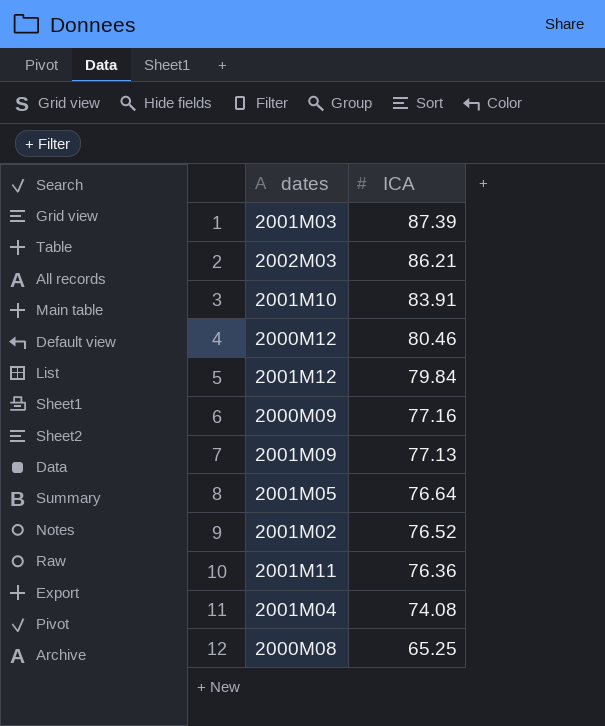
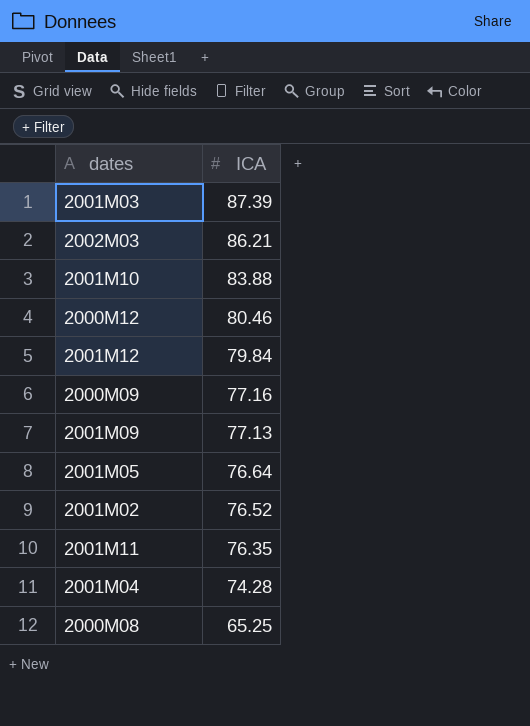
2001M10 | ICA: 83.91 -> 83.88
2001M11 | ICA: 76.36 -> 76.35
2001M04 | ICA: 74.08 -> 74.28

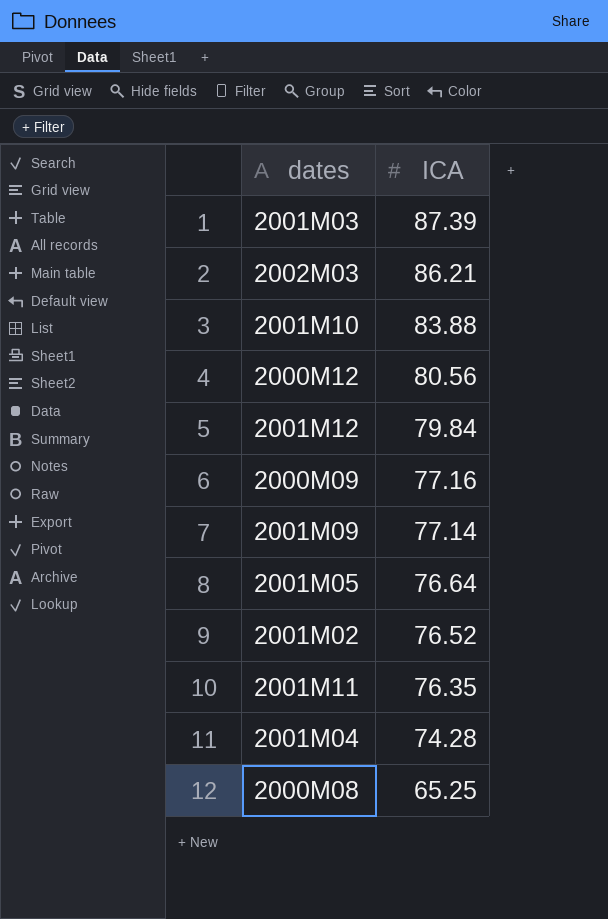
2000M12 | ICA: 80.46 -> 80.56
2001M09 | ICA: 77.13 -> 77.14

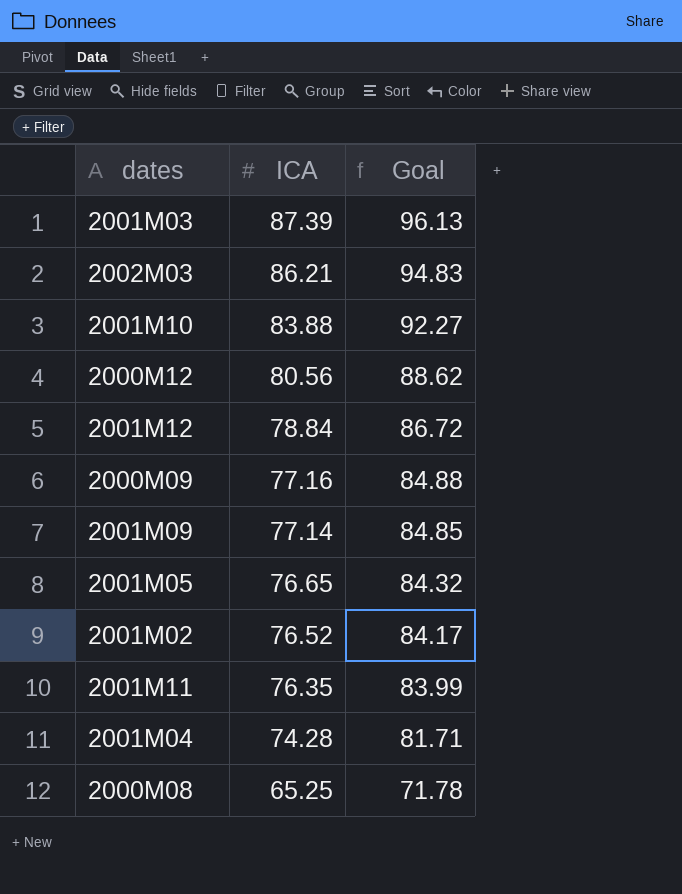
column Goal | formula: none -> [ICA] * 1.1
2001M12 | ICA: 79.84 -> 78.84
2001M05 | ICA: 76.64 -> 76.65

